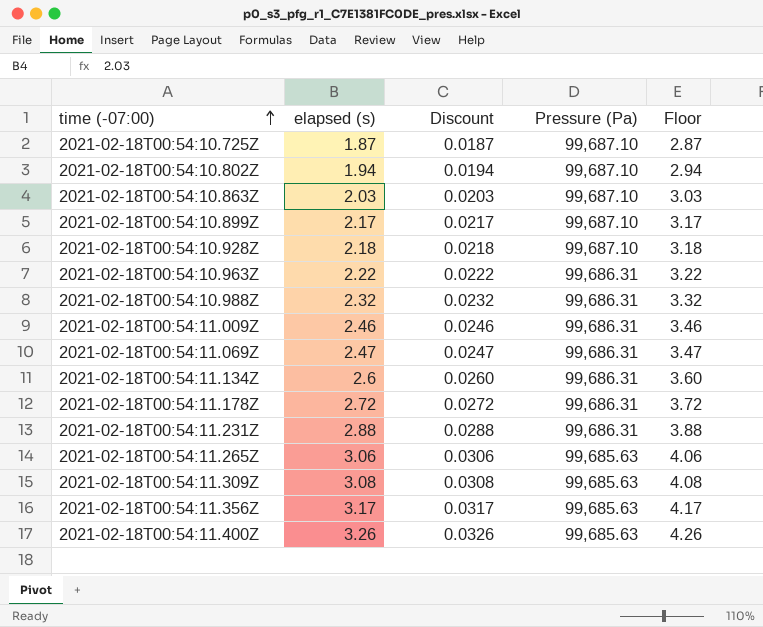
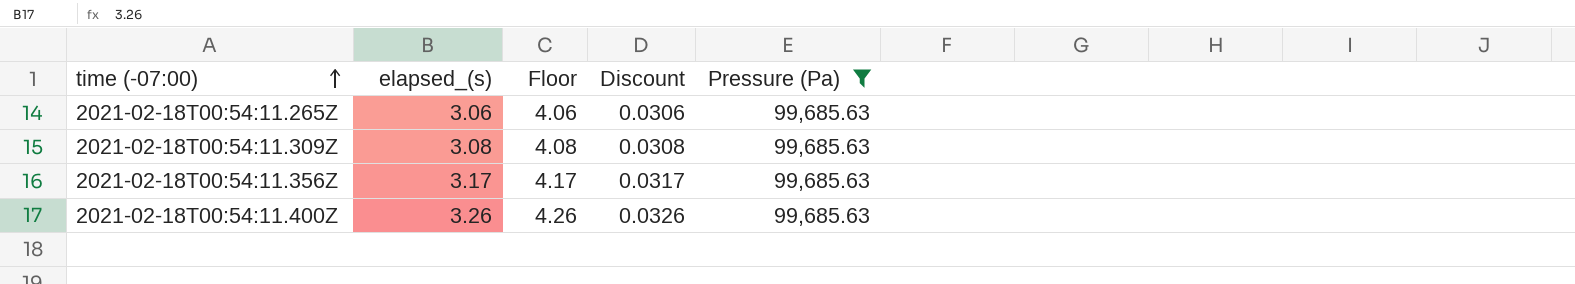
filter: none -> Pressure (Pa) = 99,685.63
column name: elapsed (s) -> elapsed_(s)
column Floor | position: 5 -> 3

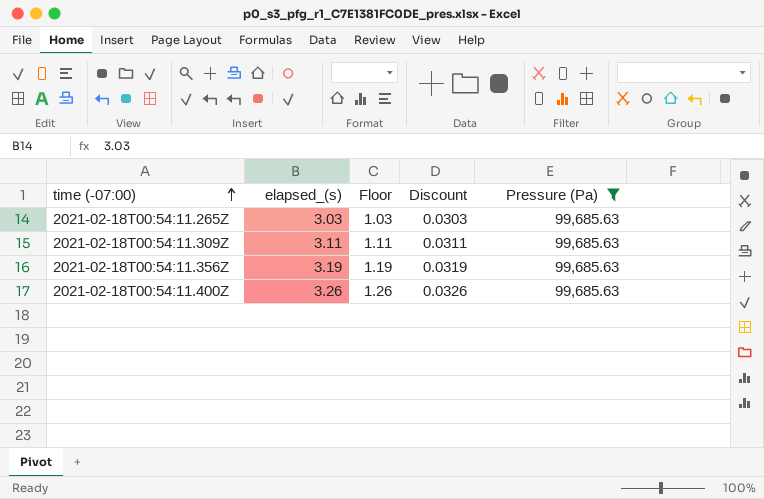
column Floor | formula: [elapsed_(s)] + 1 -> [elapsed_(s)] - 2
2021-02-18T00:54:11.265Z | elapsed_(s): 3.06 -> 3.03
2021-02-18T00:54:11.265Z | Discount: 0.0306 -> 0.0303
2021-02-18T00:54:11.309Z | elapsed_(s): 3.08 -> 3.11
2021-02-18T00:54:11.309Z | Discount: 0.0308 -> 0.0311
2021-02-18T00:54:11.356Z | elapsed_(s): 3.17 -> 3.19
2021-02-18T00:54:11.356Z | Discount: 0.0317 -> 0.0319

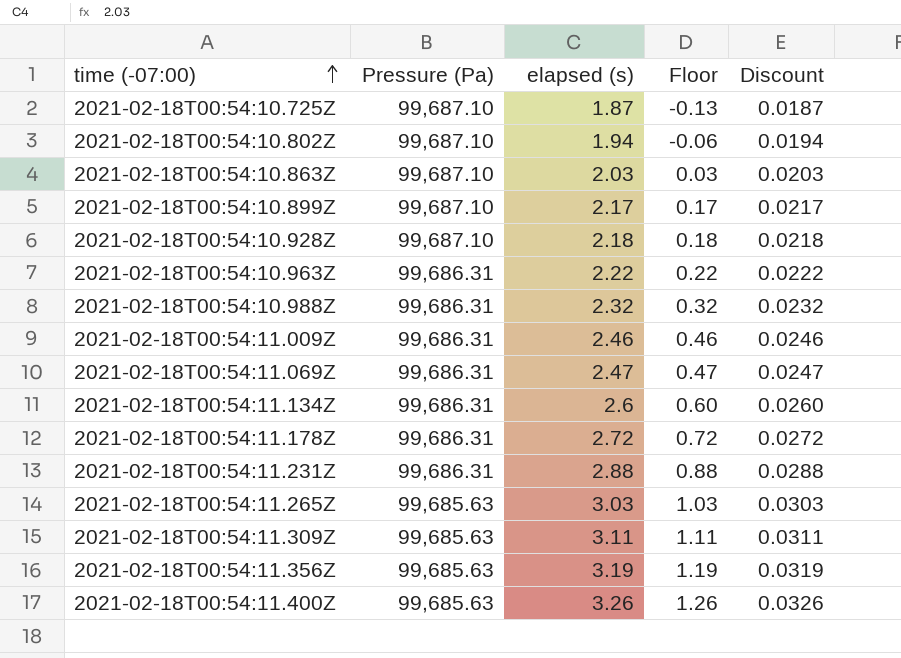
filter: Pressure (Pa) = 99,685.63 -> none
column Pressure (Pa) | position: 5 -> 2
column name: elapsed_(s) -> elapsed (s)

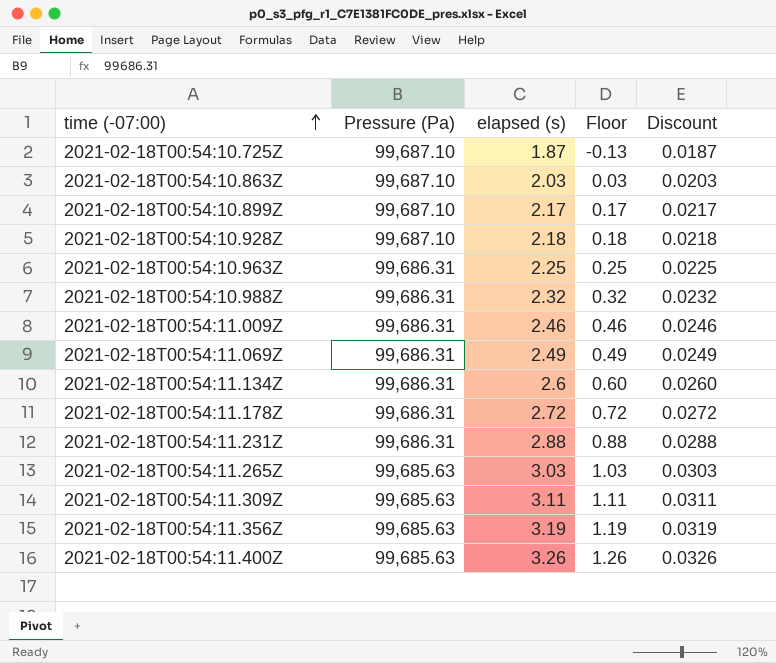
row 2021-02-18T00:54:10.802Z: 99,687.10 | 1.94 | -0.06 | 0.0194 -> none
2021-02-18T00:54:10.963Z | elapsed (s): 2.22 -> 2.25
2021-02-18T00:54:10.963Z | Floor: 0.22 -> 0.25
2021-02-18T00:54:10.963Z | Discount: 0.0222 -> 0.0225
2021-02-18T00:54:11.069Z | elapsed (s): 2.47 -> 2.49
2021-02-18T00:54:11.069Z | Floor: 0.47 -> 0.49
2021-02-18T00:54:11.069Z | Discount: 0.0247 -> 0.0249

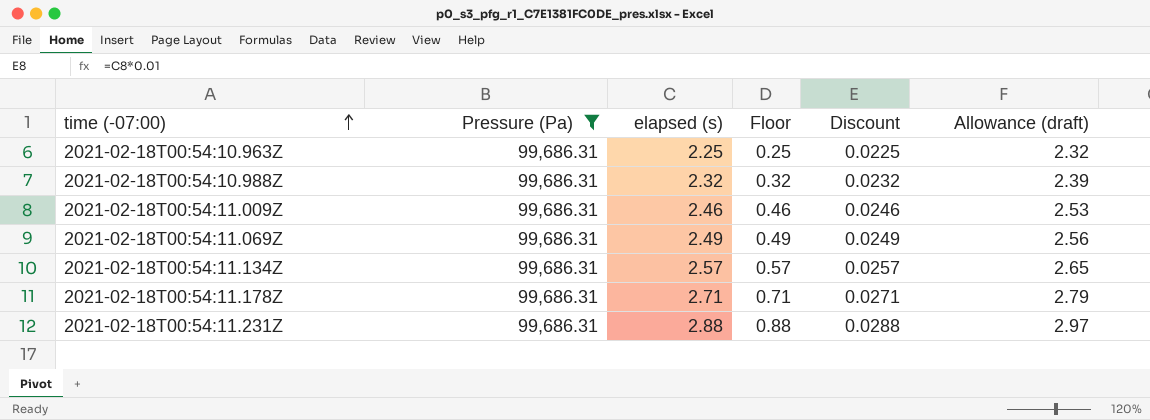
filter: none -> Pressure (Pa) = 99,686.31
column Allowance (draft) | formula: none -> [elapsed (s)] * 1.03
2021-02-18T00:54:11.134Z | elapsed (s): 2.6 -> 2.57
2021-02-18T00:54:11.134Z | Floor: 0.60 -> 0.57
2021-02-18T00:54:11.134Z | Discount: 0.0260 -> 0.0257
2021-02-18T00:54:11.178Z | elapsed (s): 2.72 -> 2.71
2021-02-18T00:54:11.178Z | Floor: 0.72 -> 0.71
2021-02-18T00:54:11.178Z | Discount: 0.0272 -> 0.0271

